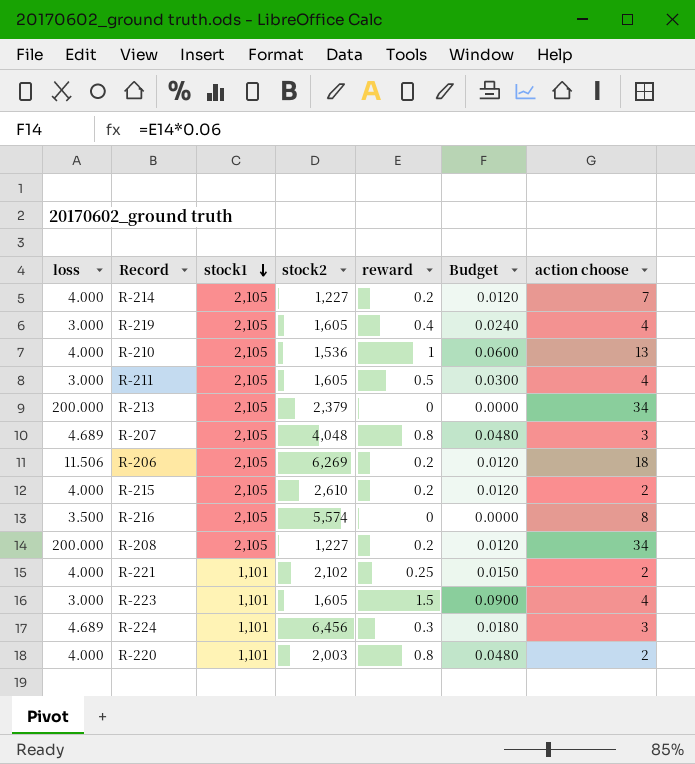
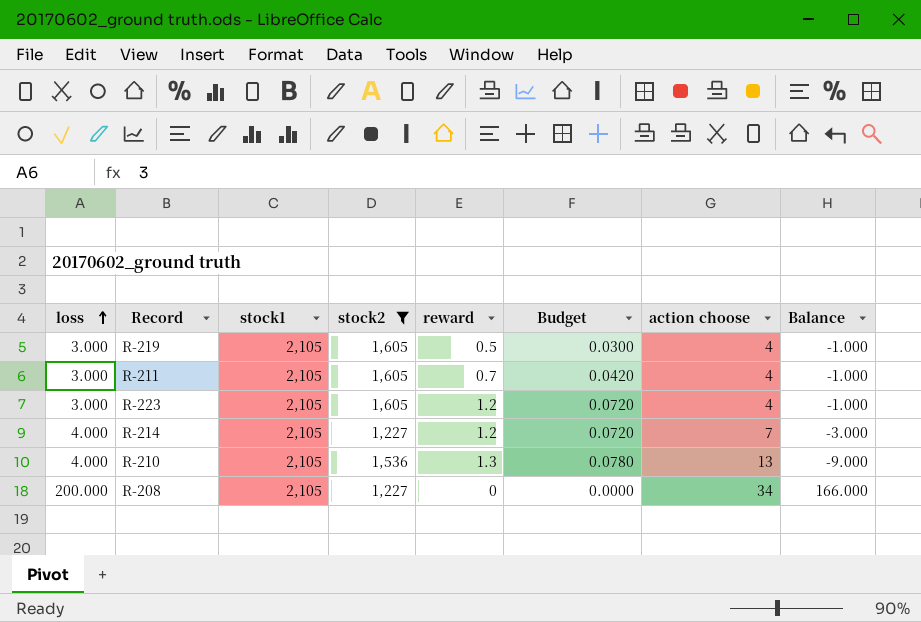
filter: none -> stock2 <= 1,605
row order: stock1 descending -> loss ascending
column Balance | formula: none -> [loss] - [action choose]
R-219 | reward: 0.4 -> 0.5
R-219 | Budget: 0.0240 -> 0.0300
R-211 | reward: 0.5 -> 0.7
R-211 | Budget: 0.0300 -> 0.0420
R-223 | stock1: 1,101 -> 2,105
R-223 | reward: 1.5 -> 1.2
R-223 | Budget: 0.0900 -> 0.0720
R-214 | reward: 0.2 -> 1.2
R-214 | Budget: 0.0120 -> 0.0720
R-210 | reward: 1 -> 1.3
R-210 | Budget: 0.0600 -> 0.0780
R-208 | reward: 0.2 -> 0
R-208 | Budget: 0.0120 -> 0.0000

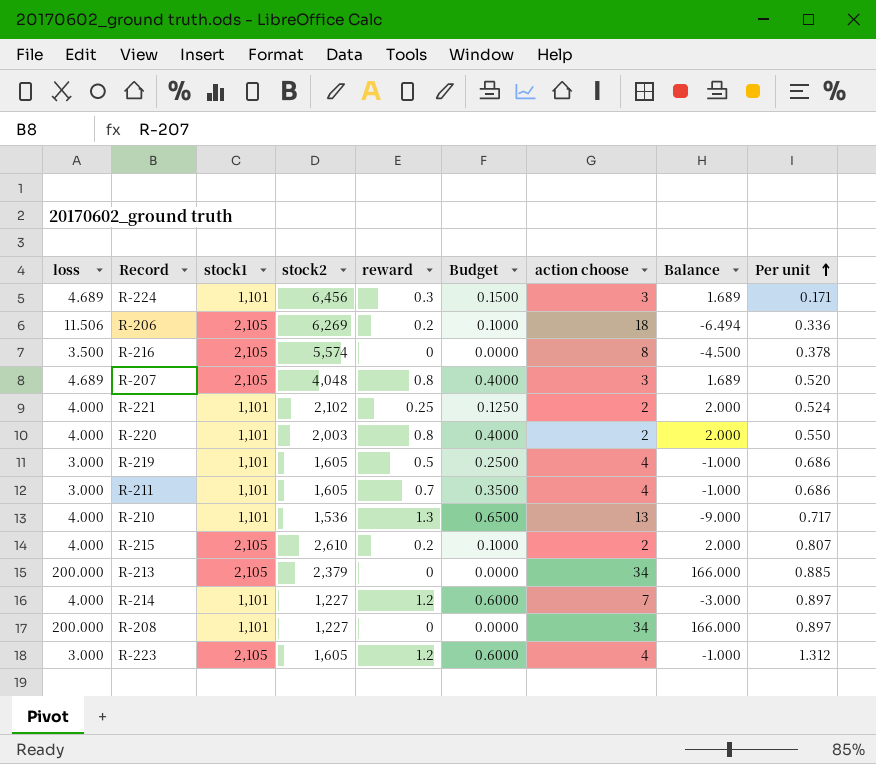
filter: stock2 <= 1,605 -> none
row order: loss ascending -> Per unit ascending
column Budget | formula: [reward] * 0.06 -> [reward] * 0.5
column Per unit | formula: none -> [stock1] / [stock2]
R-219 | stock1: 2,105 -> 1,101
R-211 | stock1: 2,105 -> 1,101
R-210 | stock1: 2,105 -> 1,101
R-214 | stock1: 2,105 -> 1,101
R-208 | stock1: 2,105 -> 1,101

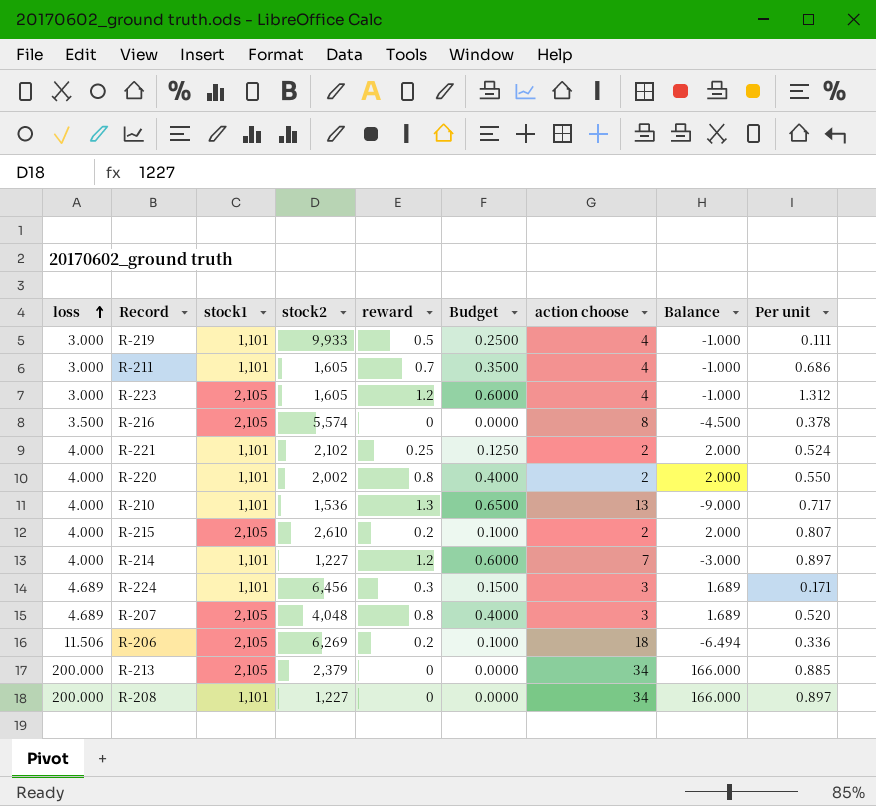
row order: Per unit ascending -> loss ascending
R-219 | stock2: 1,605 -> 9,933
R-219 | Per unit: 0.686 -> 0.111
R-220 | stock2: 2,003 -> 2,002

